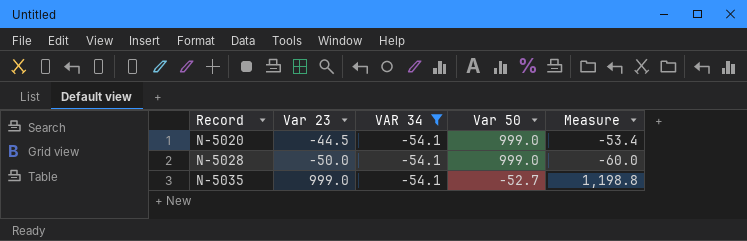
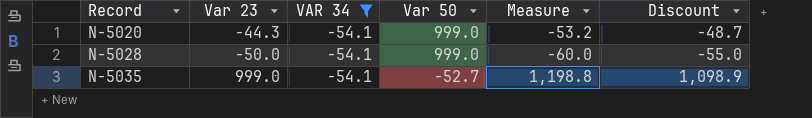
column Discount | formula: none -> [Var 23] * 1.1
N-5020 | Var 23: -44.5 -> -44.3
N-5020 | Measure: -53.4 -> -53.2

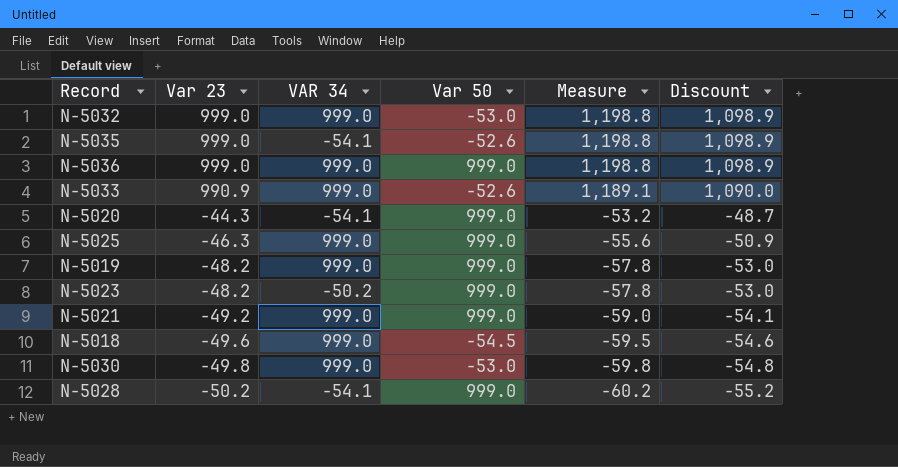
filter: VAR 34 = -54.1 -> none
row order: Record ascending -> Var 23 descending
N-5035 | Var 50: -52.7 -> -52.6
N-5028 | Var 23: -50.0 -> -50.2
N-5028 | Measure: -60.0 -> -60.2
N-5028 | Discount: -55.0 -> -55.2

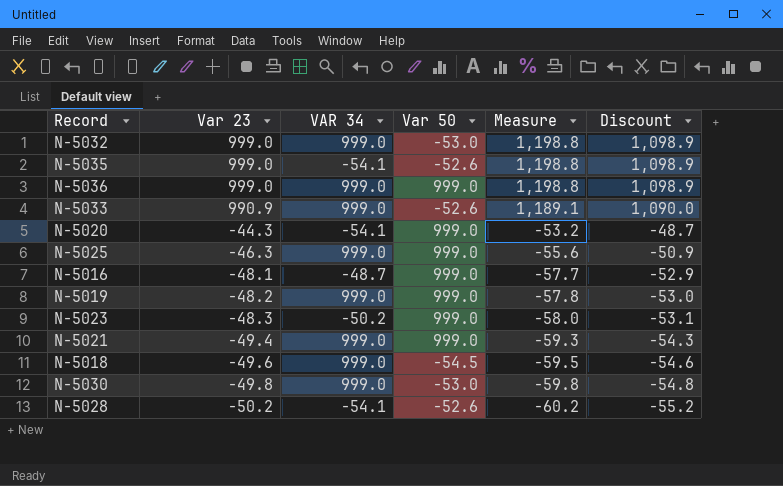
row N-5016: none -> -48.1 | -48.7 | 999.0 | -57.7 | -52.9
N-5023 | Var 23: -48.2 -> -48.3
N-5023 | Measure: -57.8 -> -58.0
N-5023 | Discount: -53.0 -> -53.1
N-5021 | Var 23: -49.2 -> -49.4
N-5021 | Measure: -59.0 -> -59.3
N-5021 | Discount: -54.1 -> -54.3
N-5028 | Var 50: 999.0 -> -52.6

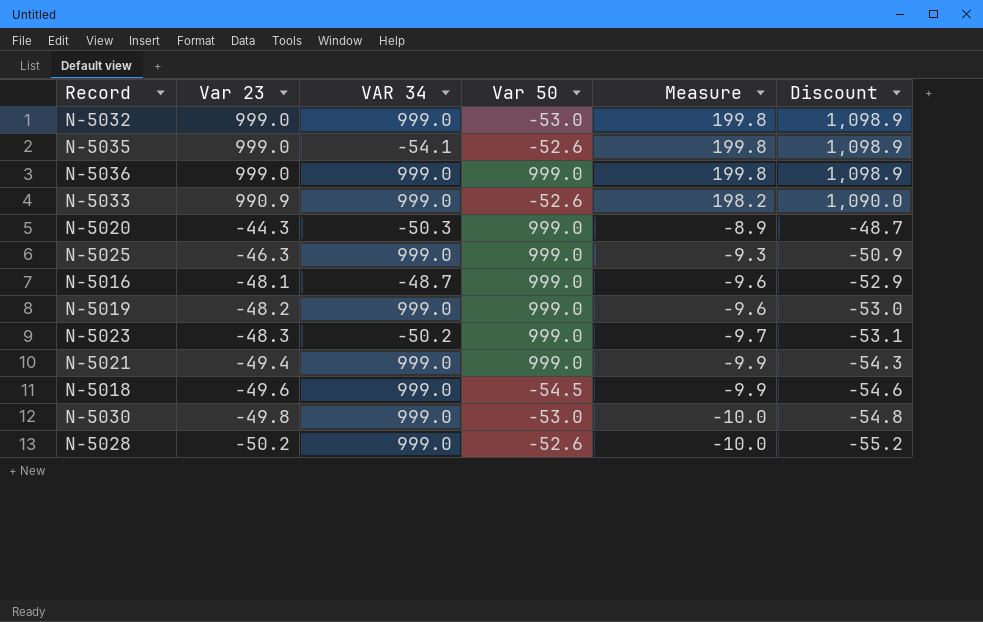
column Measure | formula: [Var 23] * 1.2 -> [Var 23] * 0.2
N-5020 | VAR 34: -54.1 -> -50.3
N-5028 | VAR 34: -54.1 -> 999.0

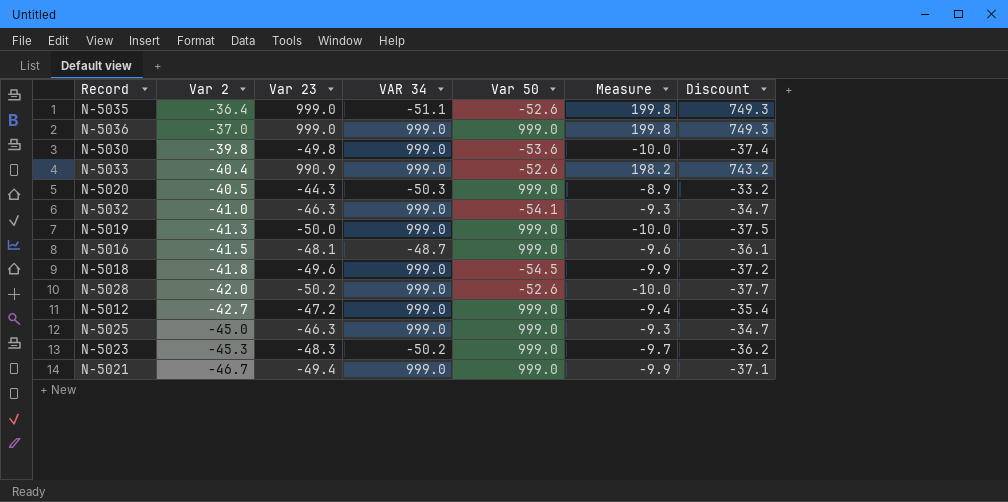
row order: Var 23 descending -> Var 2 descending
column Var 2 | position: none -> 2
column Discount | formula: [Var 23] * 1.1 -> [Var 23] * 0.75
N-5035 | VAR 34: -54.1 -> -51.1
N-5030 | Var 50: -53.0 -> -53.6
N-5032 | Var 23: 999.0 -> -46.3
N-5032 | Var 50: -53.0 -> -54.1
N-5032 | Measure: 199.8 -> -9.3
N-5019 | Var 23: -48.2 -> -50.0
N-5019 | Measure: -9.6 -> -10.0
row N-5012: none -> -42.7 | -47.2 | 999.0 | 999.0 | -9.4 | -35.4

